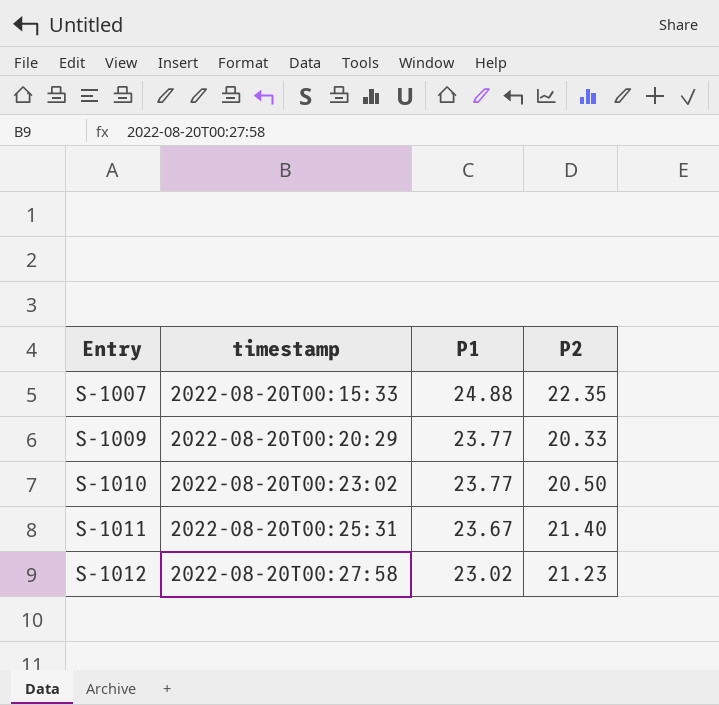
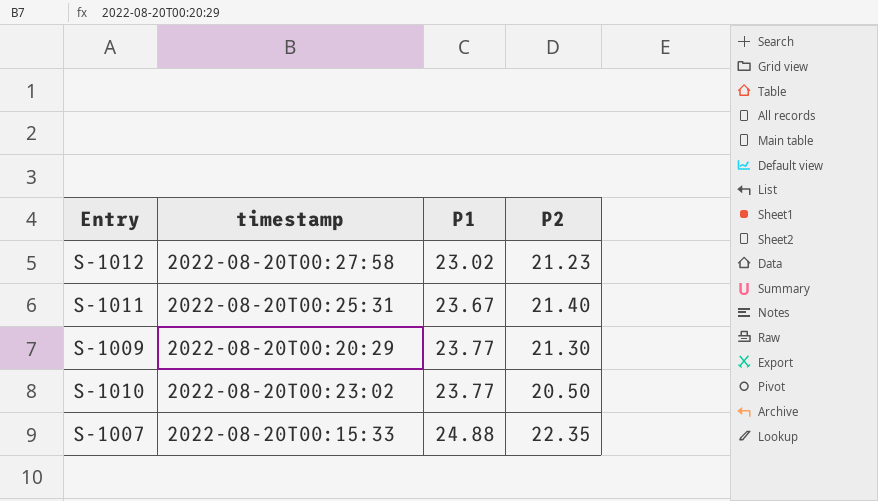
row order: Entry ascending -> P1 ascending
S-1009 | P2: 20.33 -> 21.30

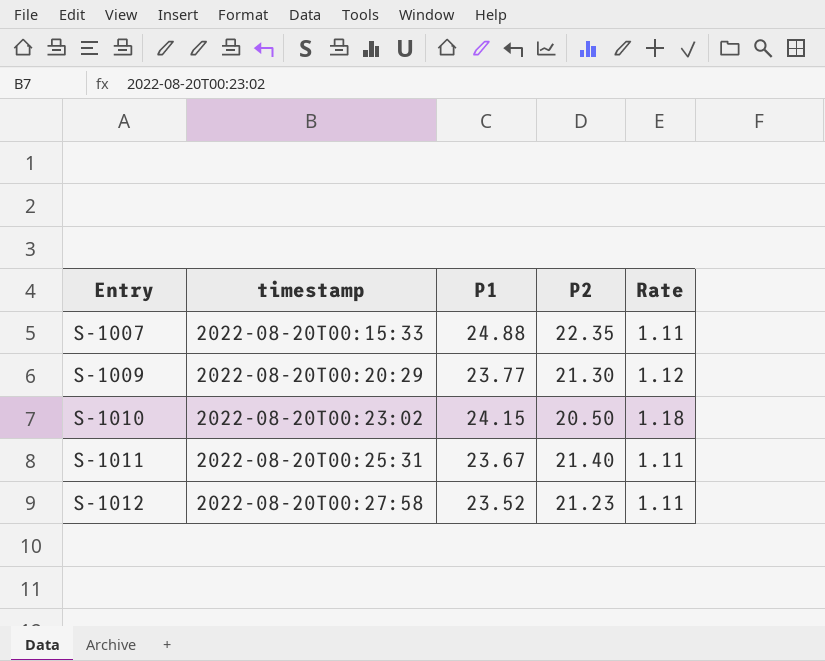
row order: P1 ascending -> Entry ascending
column Rate | formula: none -> [P1] / [P2]
S-1010 | P1: 23.77 -> 24.15
S-1012 | P1: 23.02 -> 23.52

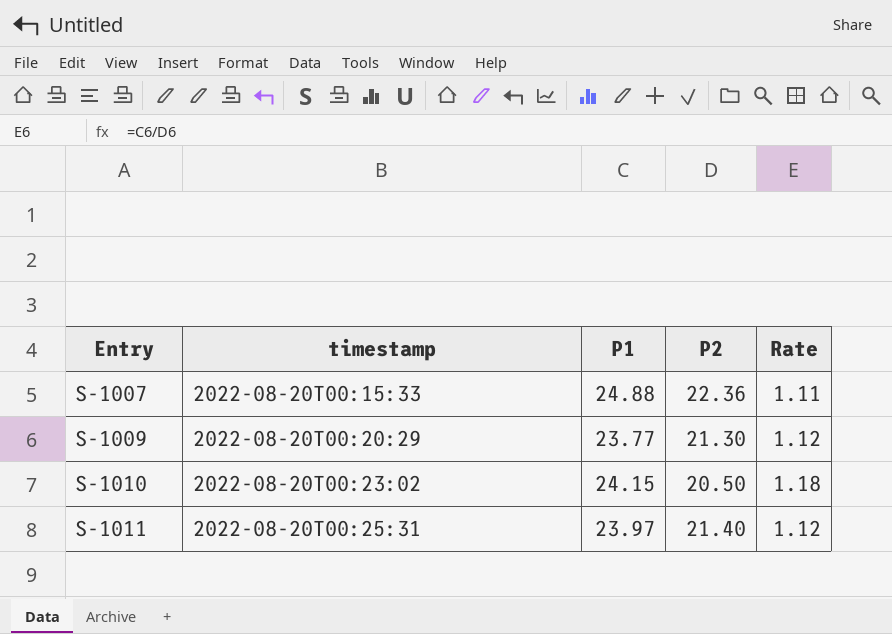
row S-1012: 2022-08-20T00:27:58 | 23.52 | 21.23 | 1.11 -> none
S-1007 | P2: 22.35 -> 22.36
S-1011 | P1: 23.67 -> 23.97
S-1011 | Rate: 1.11 -> 1.12

